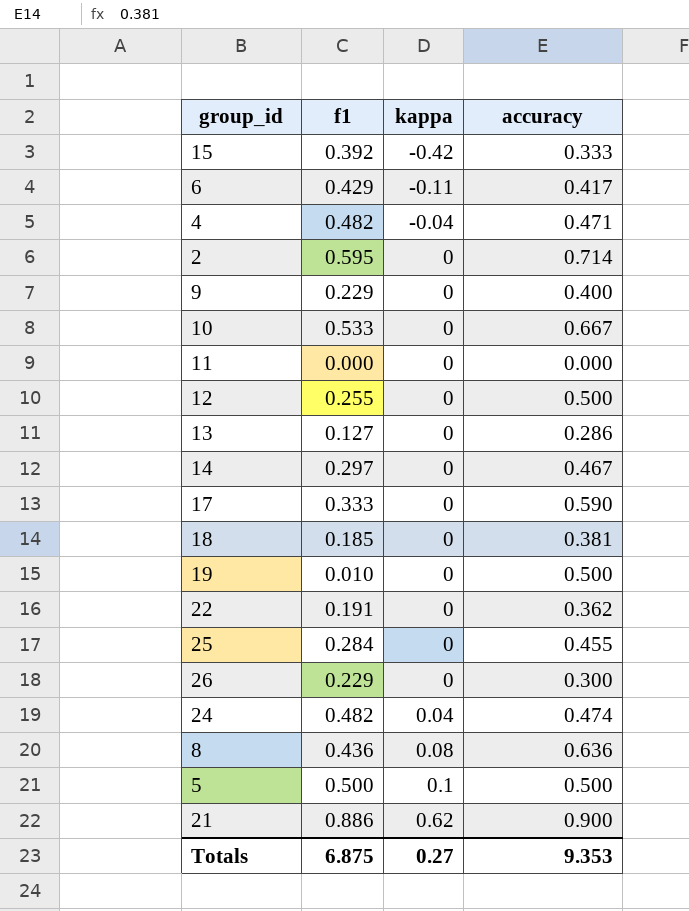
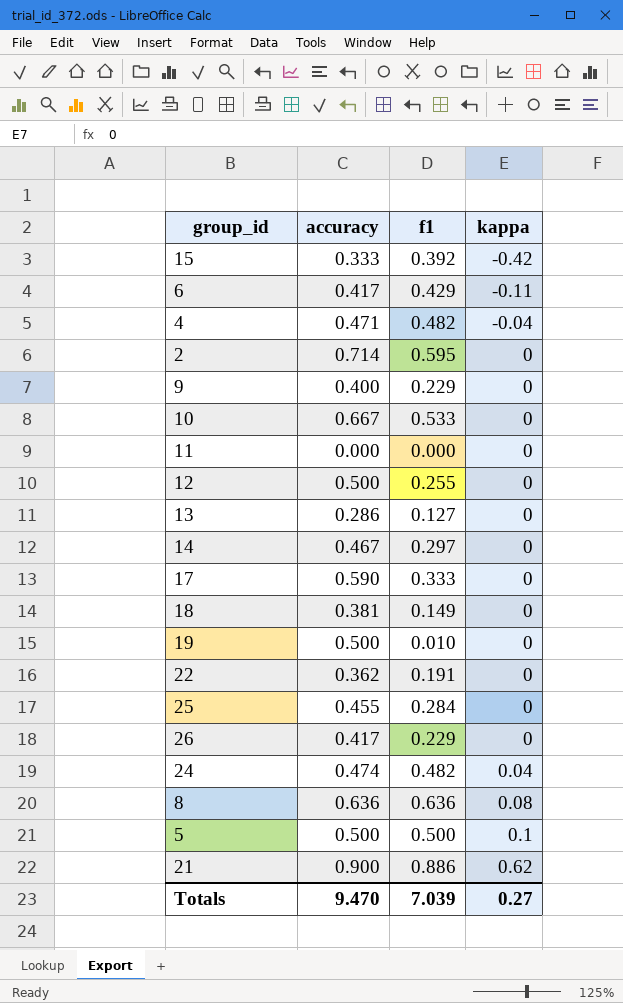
column accuracy | position: 4 -> 2
18 | f1: 0.185 -> 0.149
26 | accuracy: 0.300 -> 0.417
8 | f1: 0.436 -> 0.636
Totals | accuracy: 9.353 -> 9.470
Totals | f1: 6.875 -> 7.039

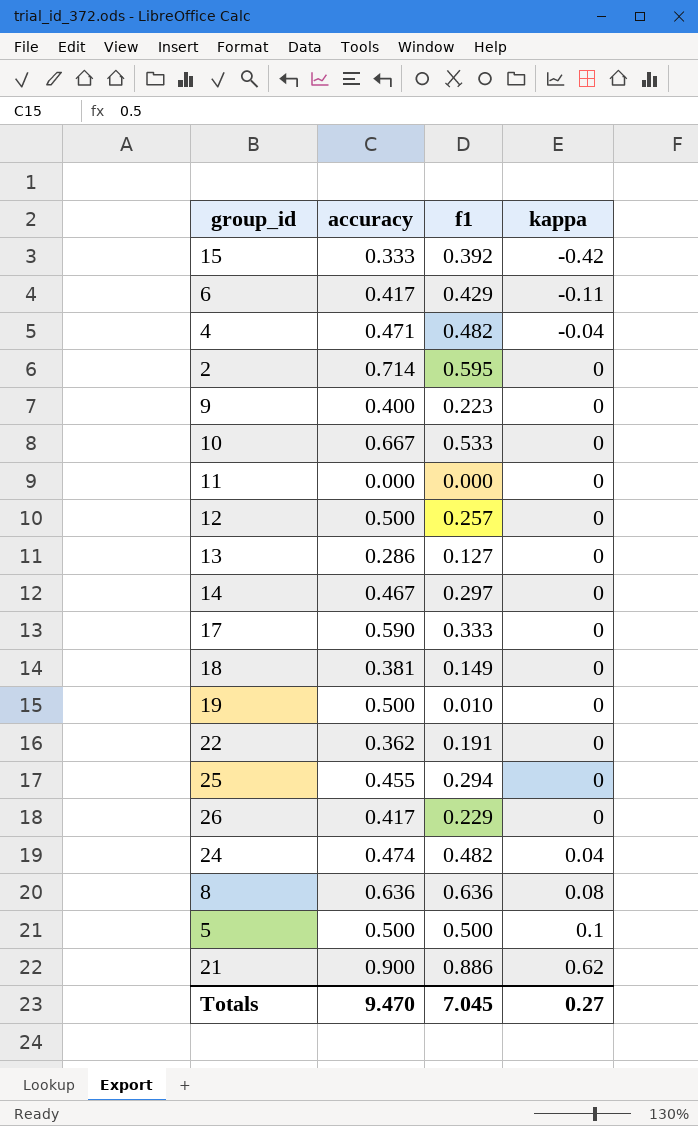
9 | f1: 0.229 -> 0.223
12 | f1: 0.255 -> 0.257
25 | f1: 0.284 -> 0.294
Totals | f1: 7.039 -> 7.045

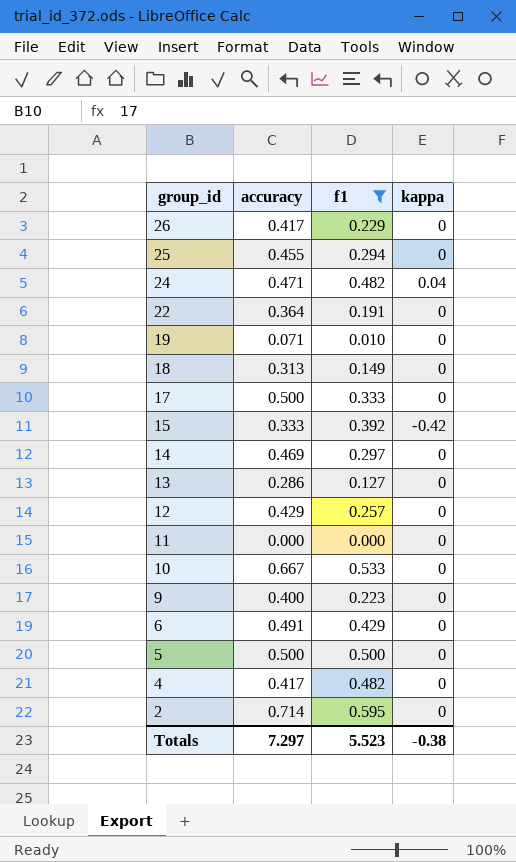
filter: none -> f1 <= 0.595
row order: kappa ascending -> group_id descending
24 | accuracy: 0.474 -> 0.471
22 | accuracy: 0.362 -> 0.364
19 | accuracy: 0.500 -> 0.071
18 | accuracy: 0.381 -> 0.313
17 | accuracy: 0.590 -> 0.500
14 | accuracy: 0.467 -> 0.469
12 | accuracy: 0.500 -> 0.429
6 | accuracy: 0.417 -> 0.491
6 | kappa: -0.11 -> 0
5 | kappa: 0.1 -> 0
4 | accuracy: 0.471 -> 0.417
4 | kappa: -0.04 -> 0
Totals | accuracy: 9.470 -> 7.297
Totals | f1: 7.045 -> 5.523
Totals | kappa: 0.27 -> -0.38

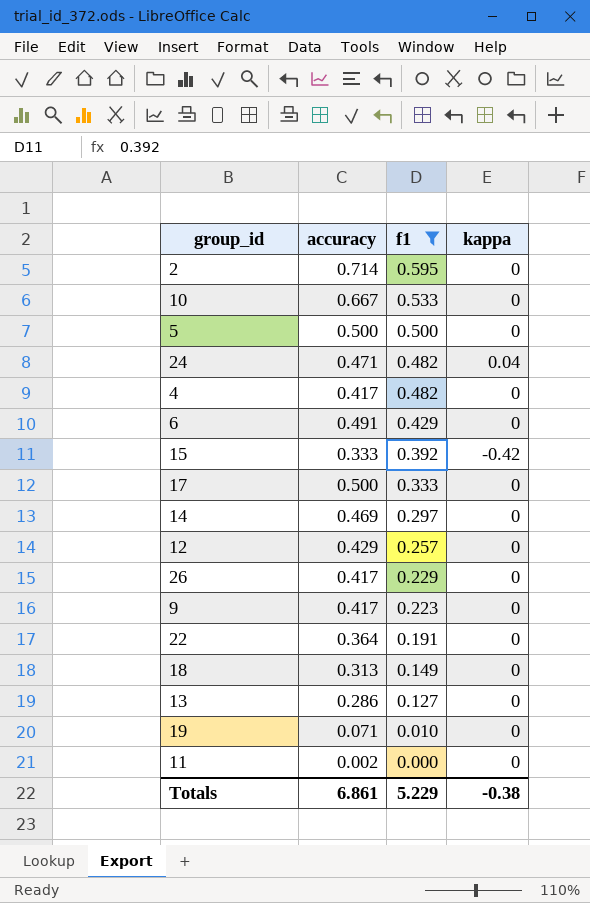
row order: group_id descending -> f1 descending
row 25: 0.455 | 0.294 | 0 -> none
9 | accuracy: 0.400 -> 0.417
11 | accuracy: 0.000 -> 0.002
Totals | accuracy: 7.297 -> 6.861
Totals | f1: 5.523 -> 5.229

